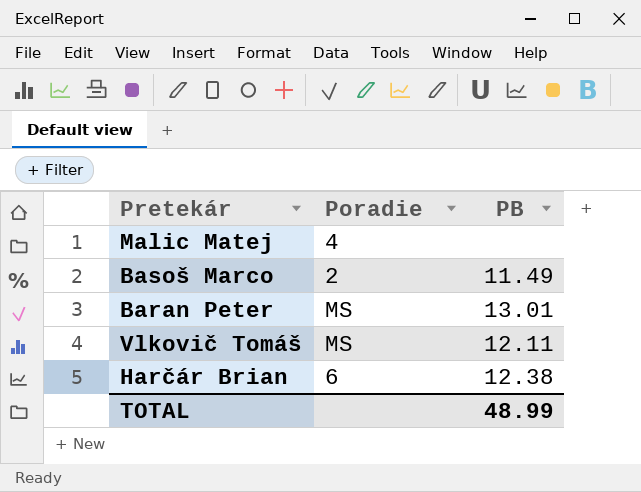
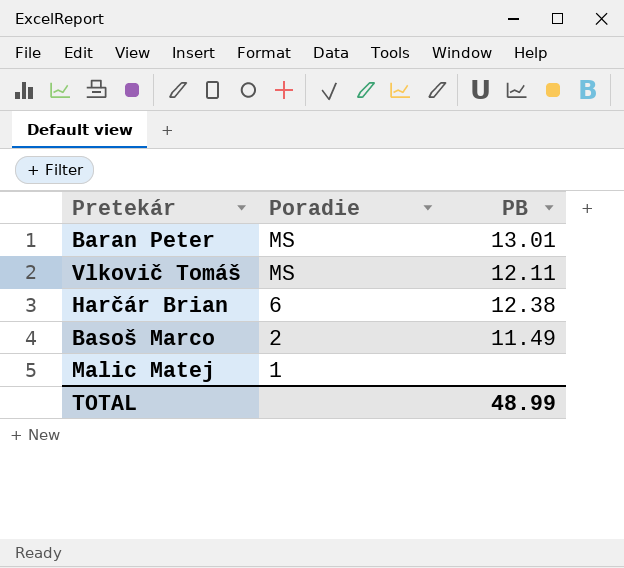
row order: none -> Poradie descending
Malic Matej | Poradie: 4 -> 1

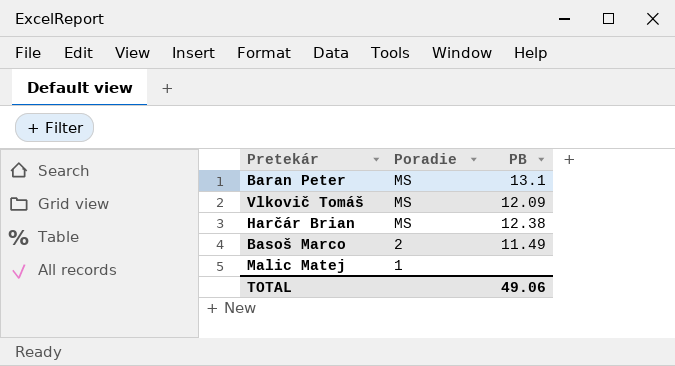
Baran Peter | PB: 13.01 -> 13.1
Vlkovič Tomáš | PB: 12.11 -> 12.09
Harčár Brian | Poradie: 6 -> MS
TOTAL | PB: 48.99 -> 49.06

